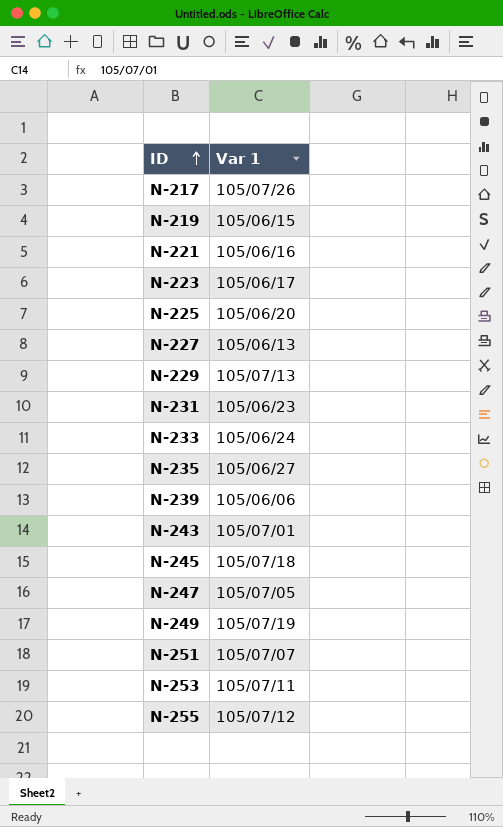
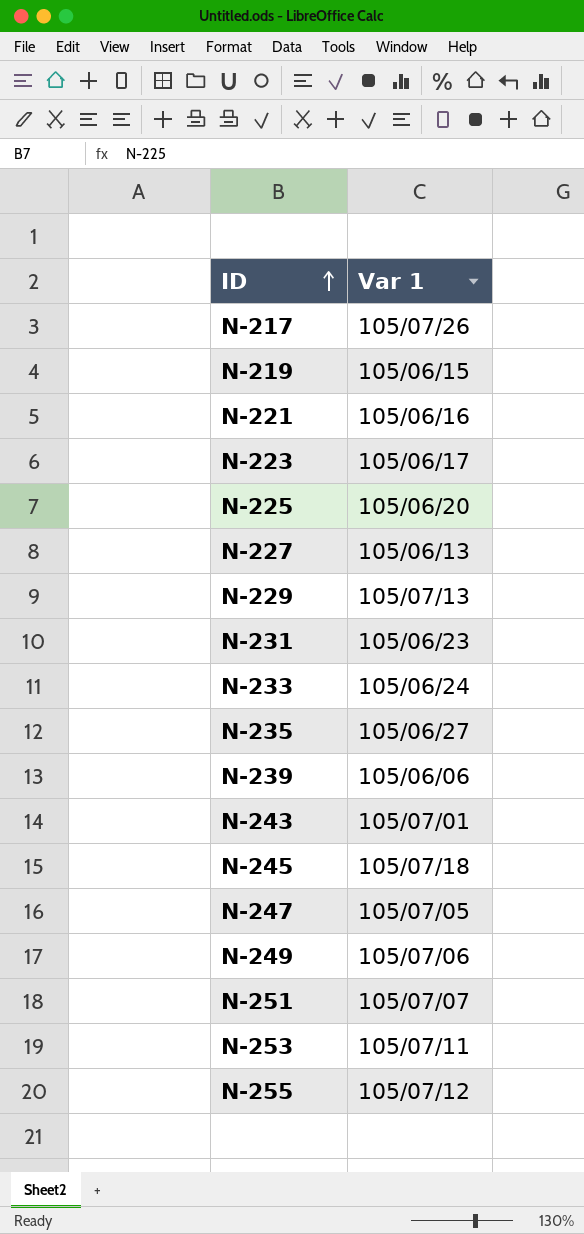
N-249 | Var 1: 105/07/19 -> 105/07/06

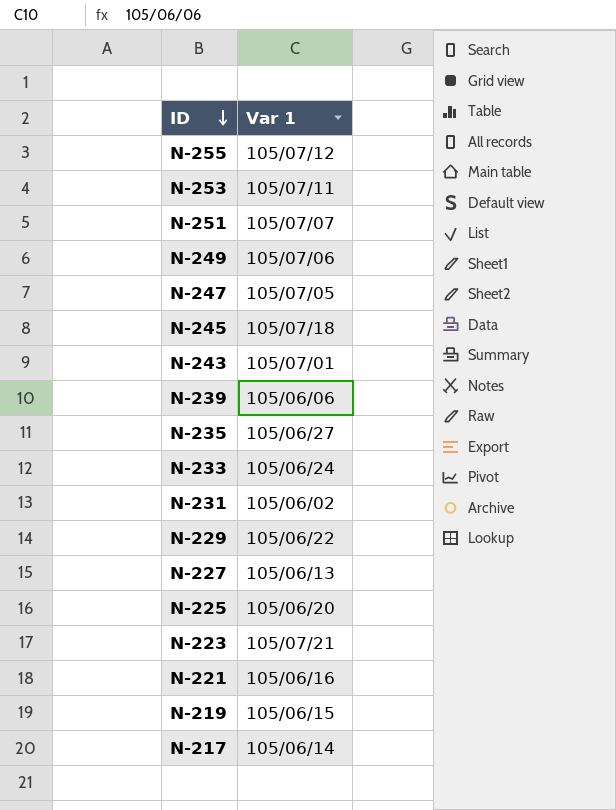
row order: ID ascending -> ID descending
N-231 | Var 1: 105/06/23 -> 105/06/02
N-229 | Var 1: 105/07/13 -> 105/06/22
N-223 | Var 1: 105/06/17 -> 105/07/21
N-217 | Var 1: 105/07/26 -> 105/06/14

